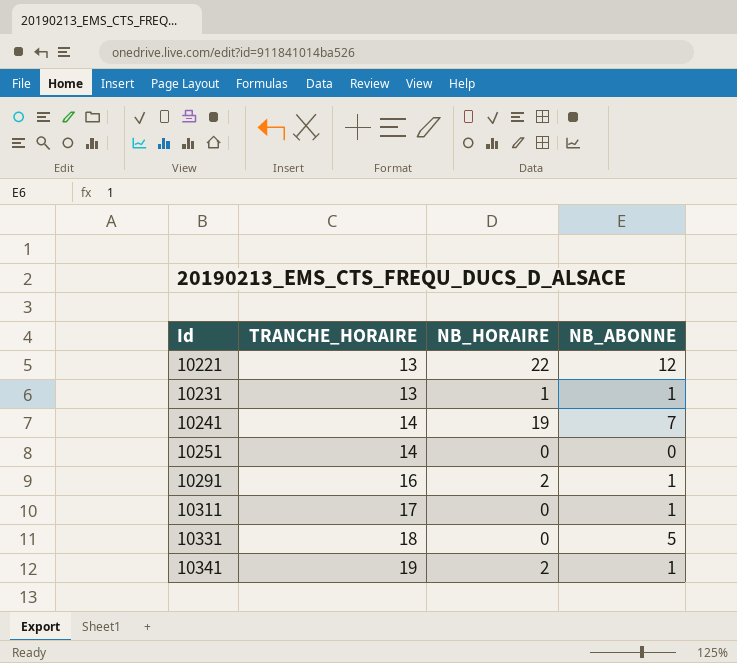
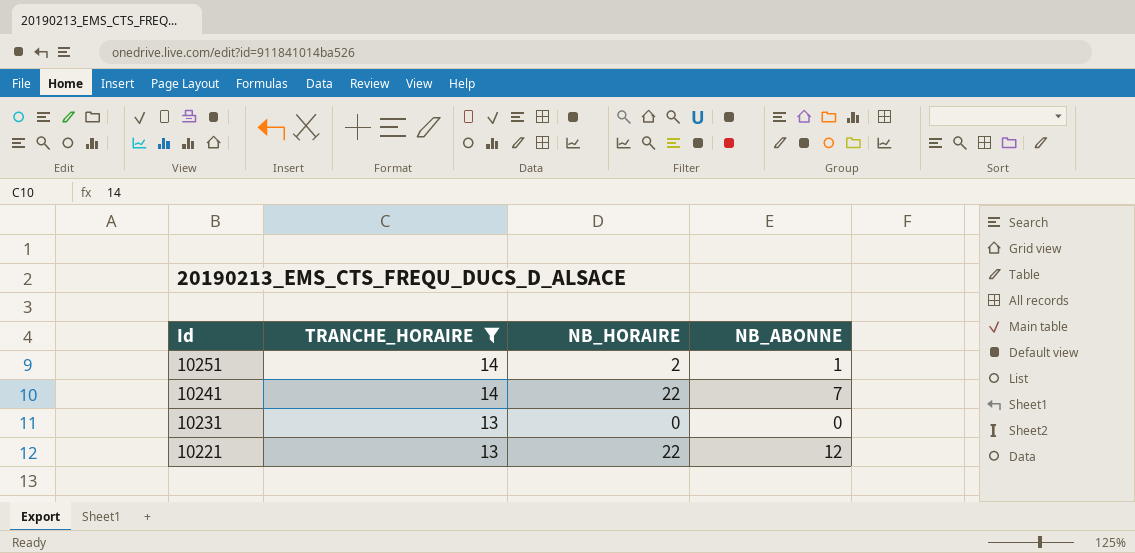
filter: none -> TRANCHE_HORAIRE <= 14
row order: Id ascending -> Id descending
10251 | NB_HORAIRE: 0 -> 2
10251 | NB_ABONNE: 0 -> 1
10241 | NB_HORAIRE: 19 -> 22
10231 | NB_HORAIRE: 1 -> 0
10231 | NB_ABONNE: 1 -> 0

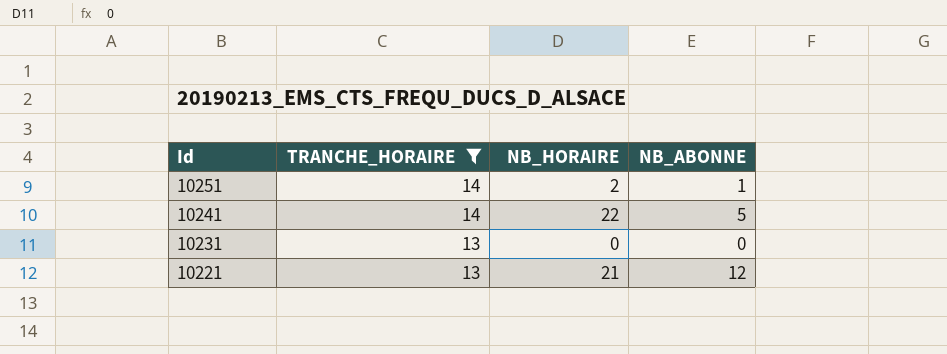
10241 | NB_ABONNE: 7 -> 5
10221 | NB_HORAIRE: 22 -> 21

